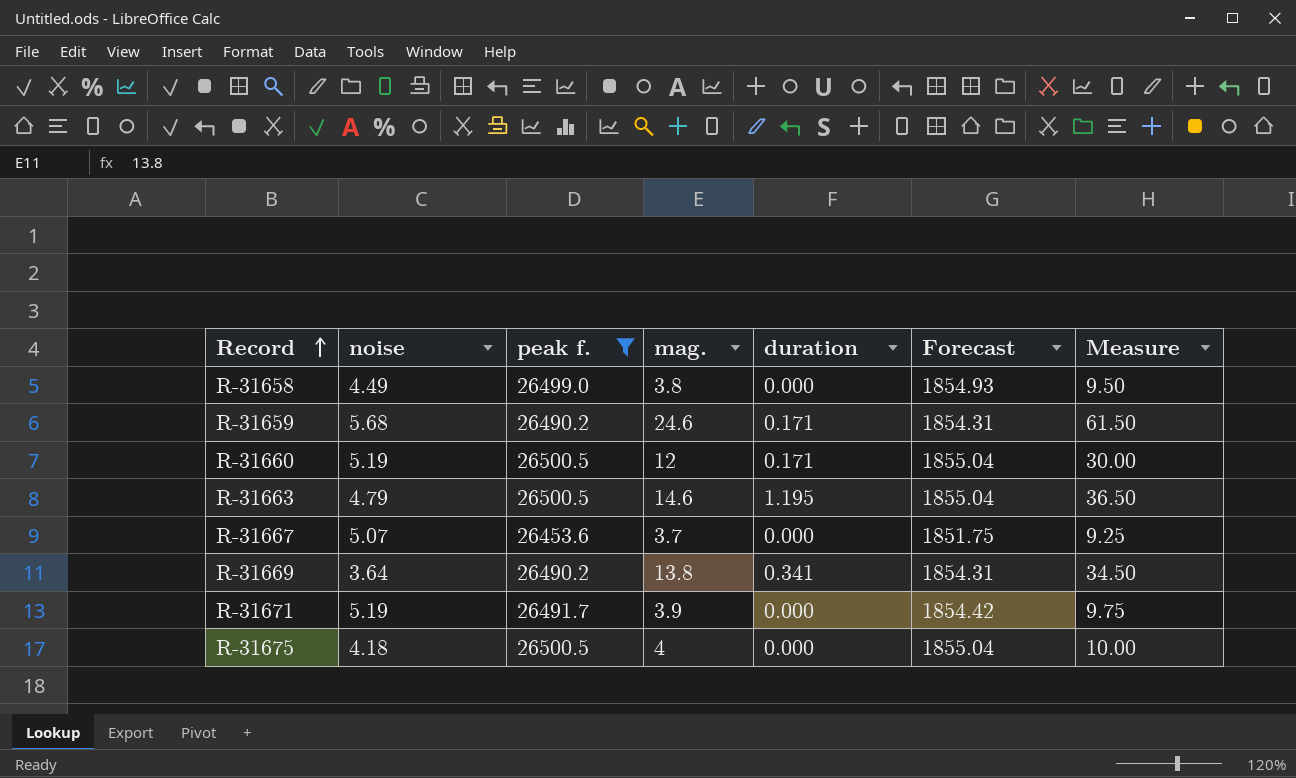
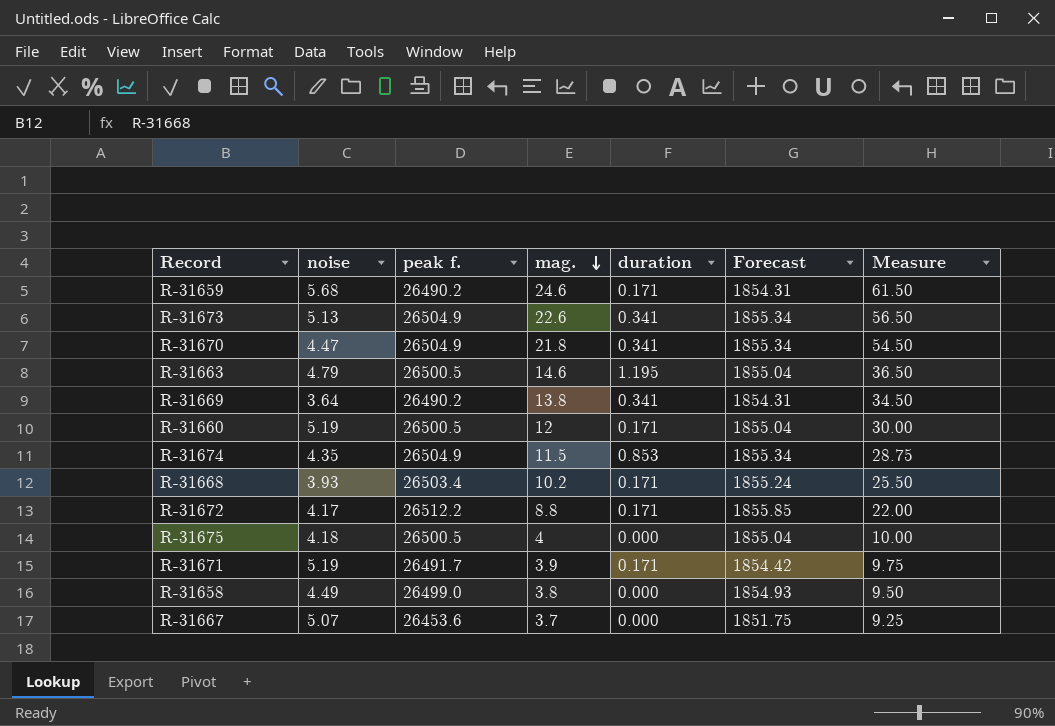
filter: peak f. <= 26500.5 -> none
row order: Record ascending -> mag. descending
R-31671 | duration: 0.000 -> 0.171

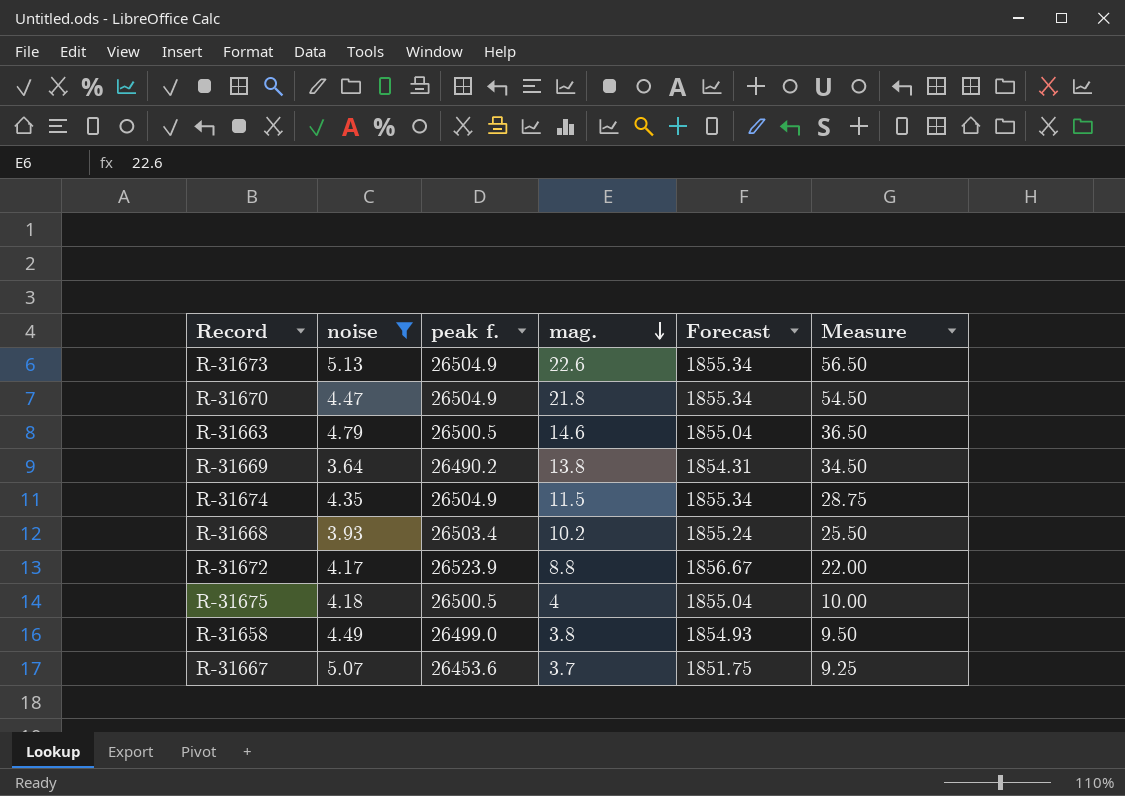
filter: none -> noise <= 5.13
column duration | position: 5 -> none
R-31672 | peak f.: 26512.2 -> 26523.9
R-31672 | Forecast: 1855.85 -> 1856.67

